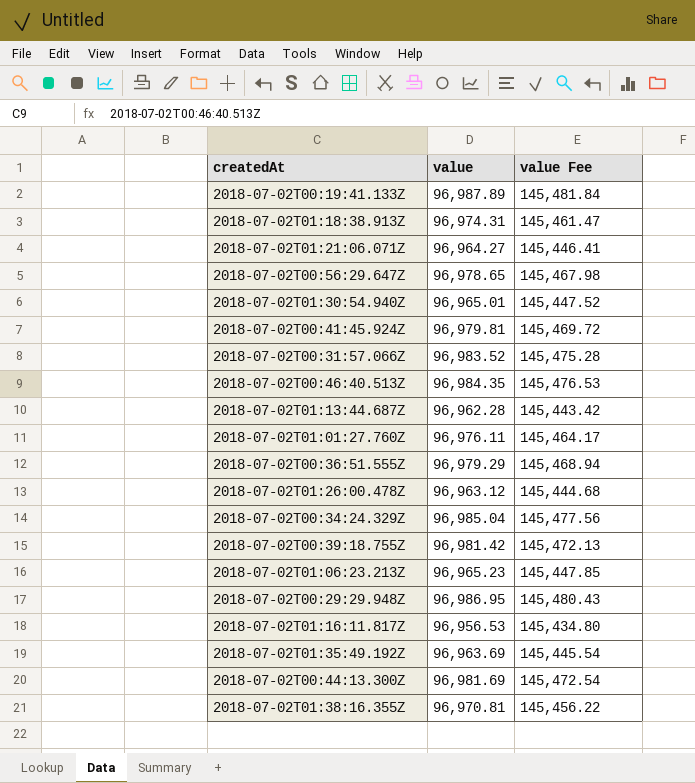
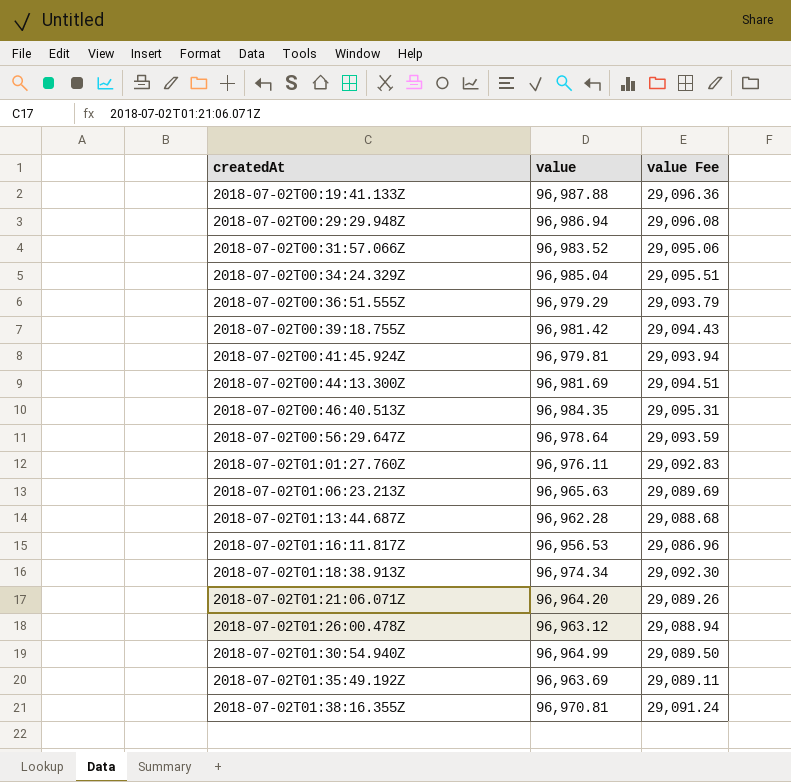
row order: none -> createdAt ascending
column value Fee | formula: [value] * 1.5 -> [value] * 0.3
2018-07-02T00:19:41.133Z | value: 96,987.89 -> 96,987.88
2018-07-02T00:29:29.948Z | value: 96,986.95 -> 96,986.94
2018-07-02T00:56:29.647Z | value: 96,978.65 -> 96,978.64
2018-07-02T01:06:23.213Z | value: 96,965.23 -> 96,965.63
2018-07-02T01:18:38.913Z | value: 96,974.31 -> 96,974.34
2018-07-02T01:21:06.071Z | value: 96,964.27 -> 96,964.20
2018-07-02T01:30:54.940Z | value: 96,965.01 -> 96,964.99

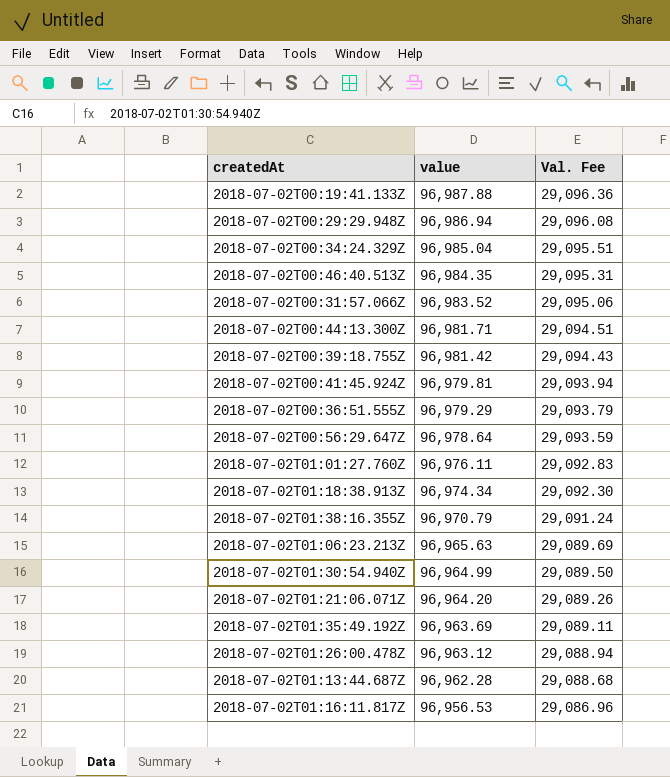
row order: createdAt ascending -> value descending
column name: value Fee -> Val. Fee
2018-07-02T00:44:13.300Z | value: 96,981.69 -> 96,981.71
2018-07-02T01:38:16.355Z | value: 96,970.81 -> 96,970.79

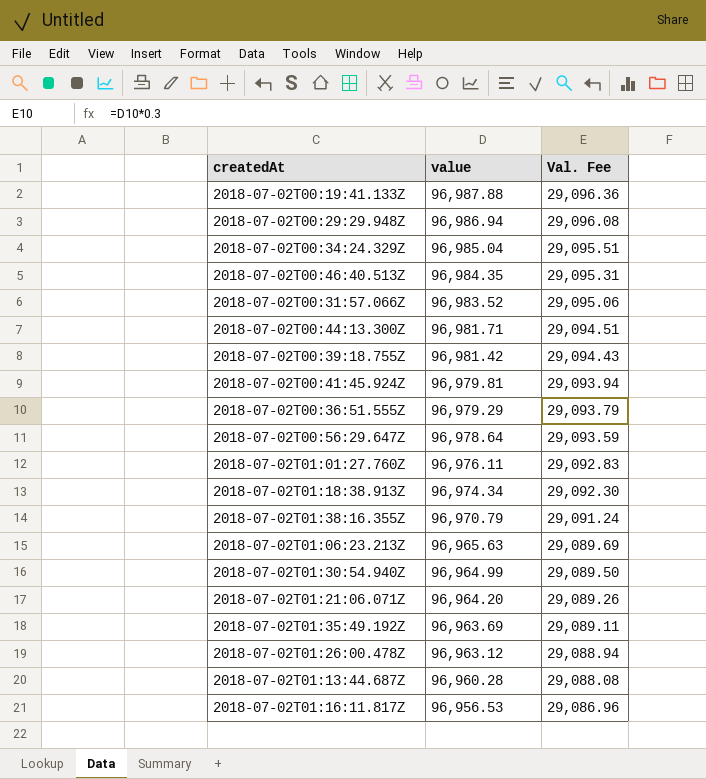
2018-07-02T01:13:44.687Z | value: 96,962.28 -> 96,960.28
2018-07-02T01:13:44.687Z | Val. Fee: 29,088.68 -> 29,088.08

